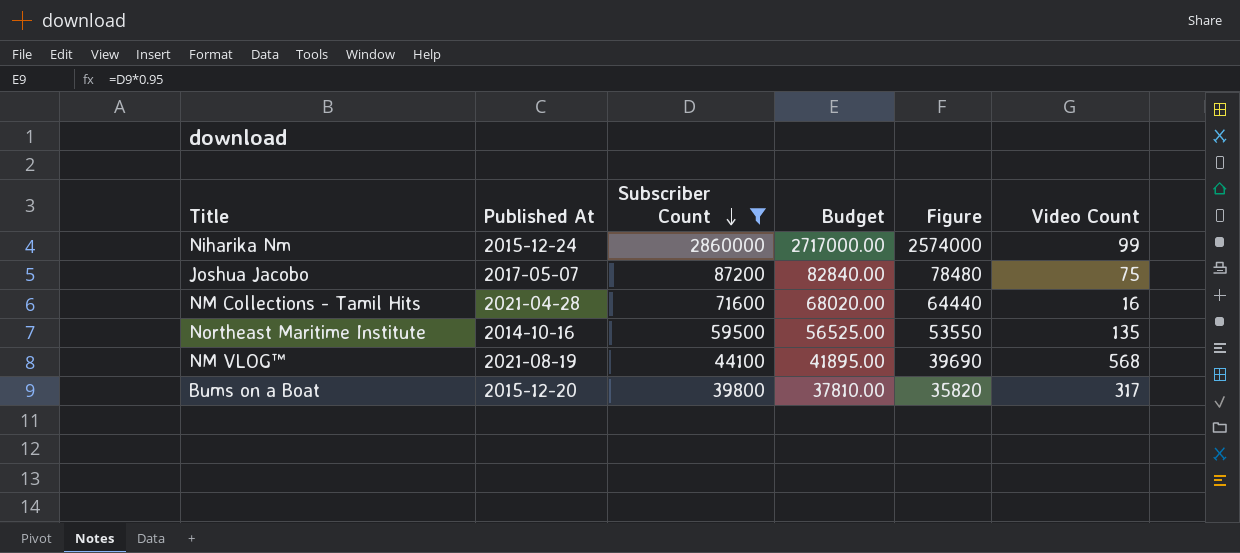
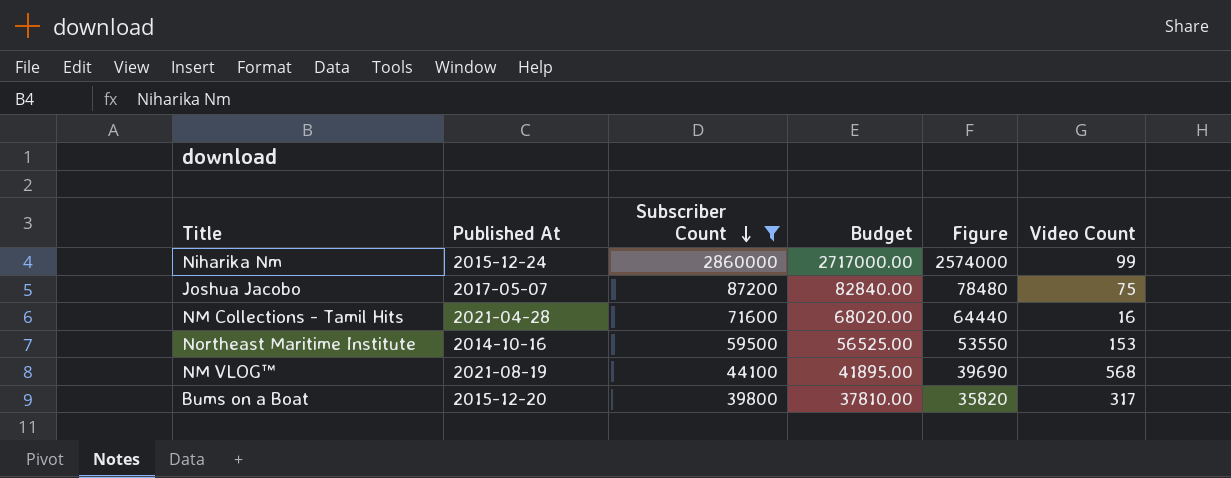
Northeast Maritime Institute | Video Count: 135 -> 153

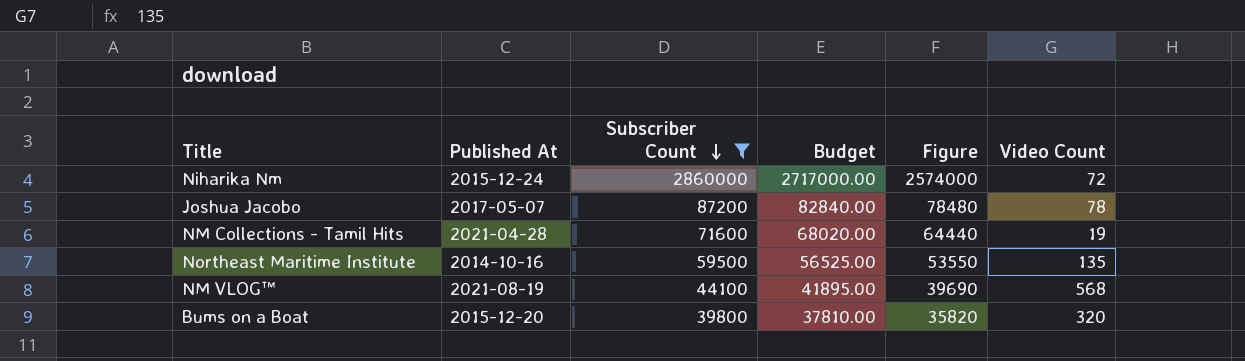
Niharika Nm | Video Count: 99 -> 72
Joshua Jacobo | Video Count: 75 -> 78
NM Collections - Tamil Hits | Video Count: 16 -> 19
Northeast Maritime Institute | Video Count: 153 -> 135
Bums on a Boat | Video Count: 317 -> 320

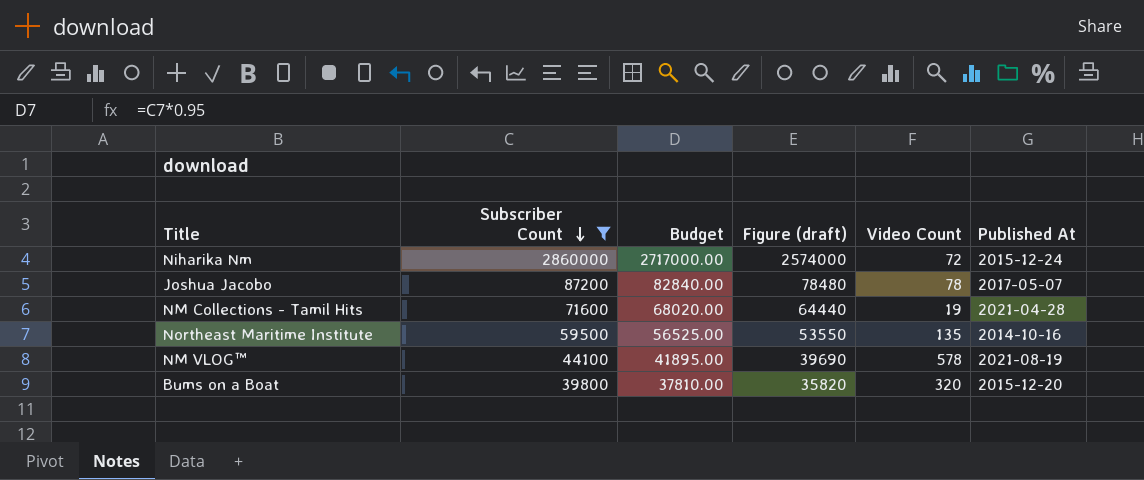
column name: Figure -> Figure (draft)
column Published At | position: 2 -> 6
NM VLOG™ | Video Count: 568 -> 578

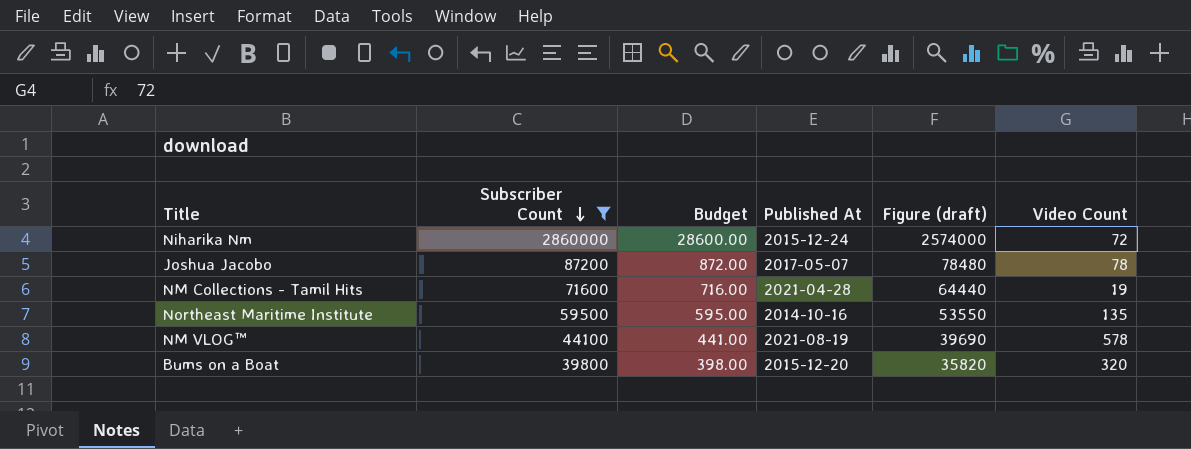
column Budget | formula: [Subscriber Count] * 0.95 -> [Subscriber Count] * 0.01
column Published At | position: 6 -> 4

